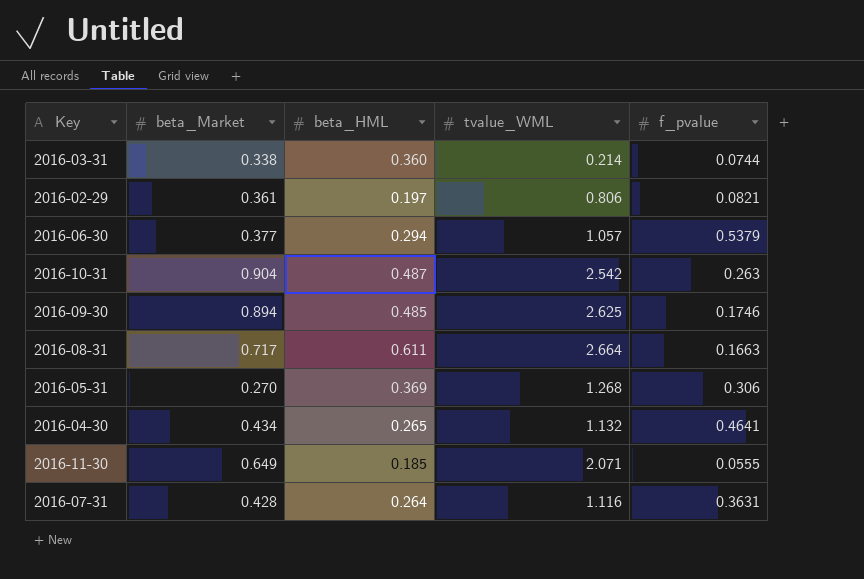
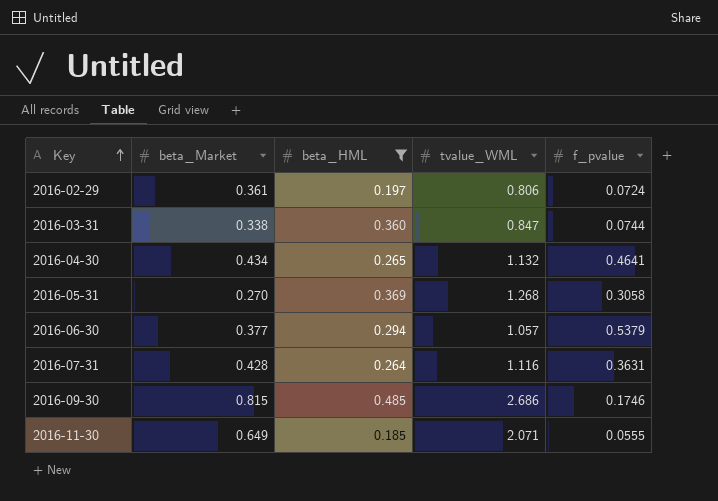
filter: none -> beta_HML <= 0.485
row order: none -> Key ascending
2016-02-29 | f_pvalue: 0.0821 -> 0.0724
2016-03-31 | tvalue_WML: 0.214 -> 0.847
2016-05-31 | f_pvalue: 0.306 -> 0.3058
2016-09-30 | beta_Market: 0.894 -> 0.815
2016-09-30 | tvalue_WML: 2.625 -> 2.686

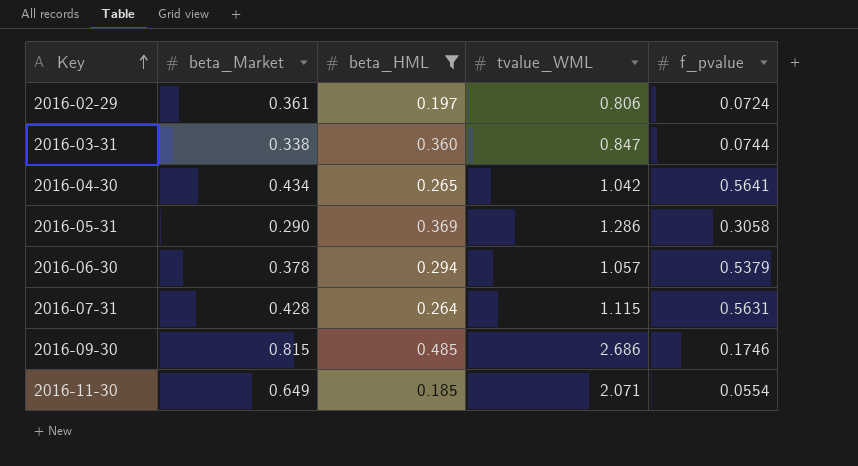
2016-04-30 | tvalue_WML: 1.132 -> 1.042
2016-04-30 | f_pvalue: 0.4641 -> 0.5641
2016-05-31 | beta_Market: 0.270 -> 0.290
2016-05-31 | tvalue_WML: 1.268 -> 1.286
2016-06-30 | beta_Market: 0.377 -> 0.378
2016-07-31 | tvalue_WML: 1.116 -> 1.115
2016-07-31 | f_pvalue: 0.3631 -> 0.5631
2016-11-30 | f_pvalue: 0.0555 -> 0.0554

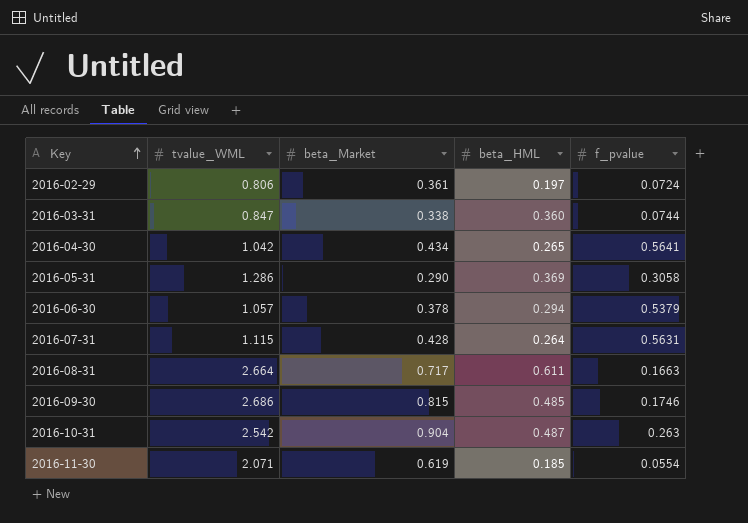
filter: beta_HML <= 0.485 -> none
column tvalue_WML | position: 4 -> 2
2016-11-30 | beta_Market: 0.649 -> 0.619

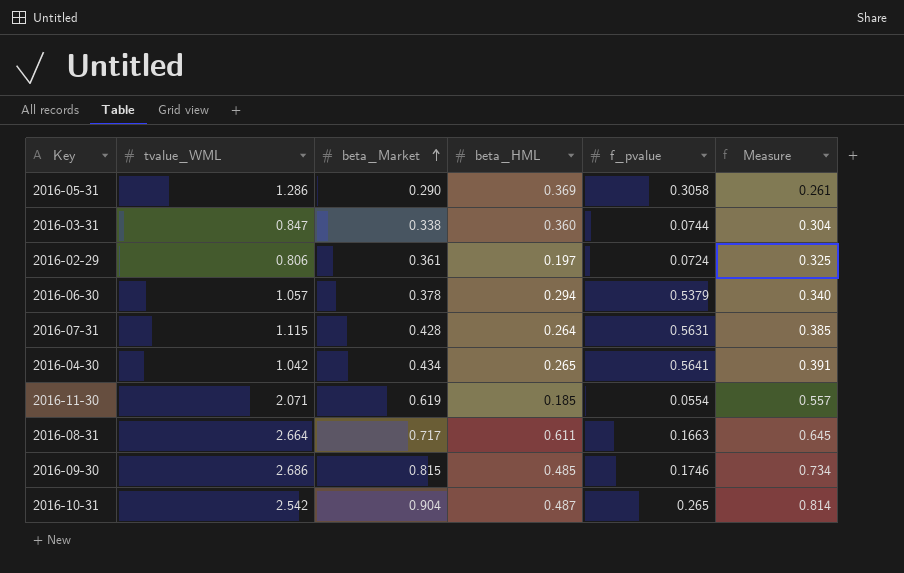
row order: Key ascending -> beta_Market ascending
column Measure | formula: none -> [beta_Market] * 0.9
2016-10-31 | f_pvalue: 0.263 -> 0.265

